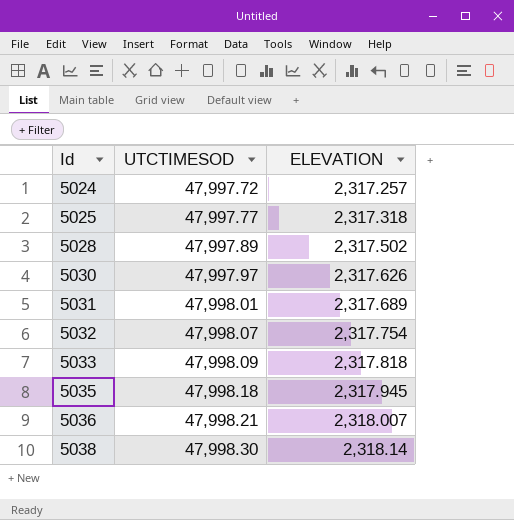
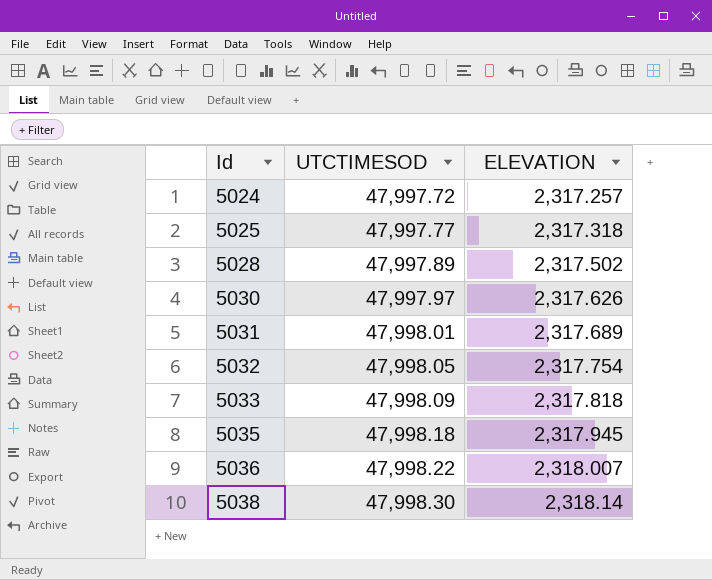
5032 | UTCTIMESOD: 47,998.07 -> 47,998.05
5036 | UTCTIMESOD: 47,998.21 -> 47,998.22

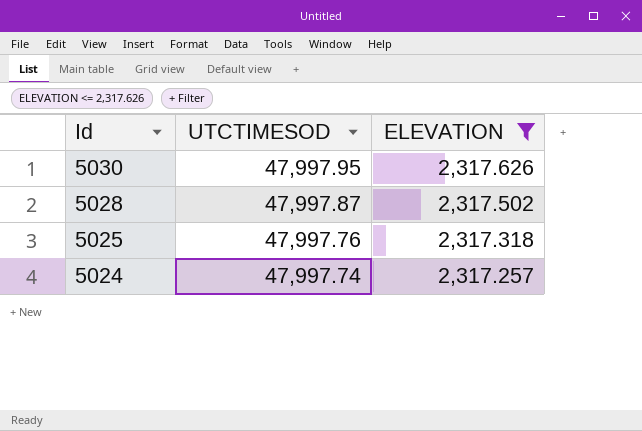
filter: none -> ELEVATION <= 2,317.626
row order: Id ascending -> Id descending
5030 | UTCTIMESOD: 47,997.97 -> 47,997.95
5028 | UTCTIMESOD: 47,997.89 -> 47,997.87
5025 | UTCTIMESOD: 47,997.77 -> 47,997.76
5024 | UTCTIMESOD: 47,997.72 -> 47,997.74

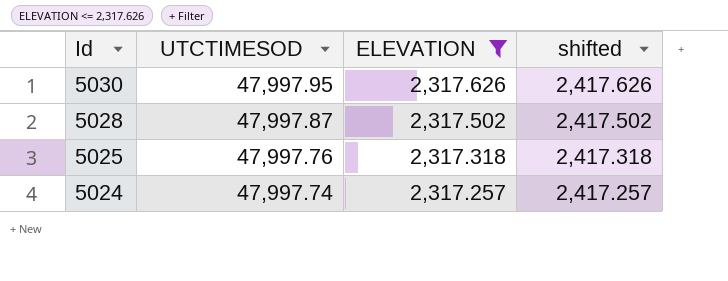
column shifted | formula: none -> [ELEVATION] + 100

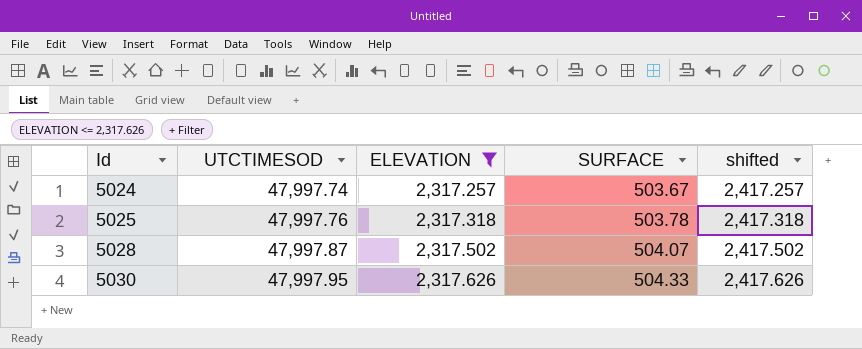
row order: Id descending -> Id ascending
column SURFACE | position: none -> 4

